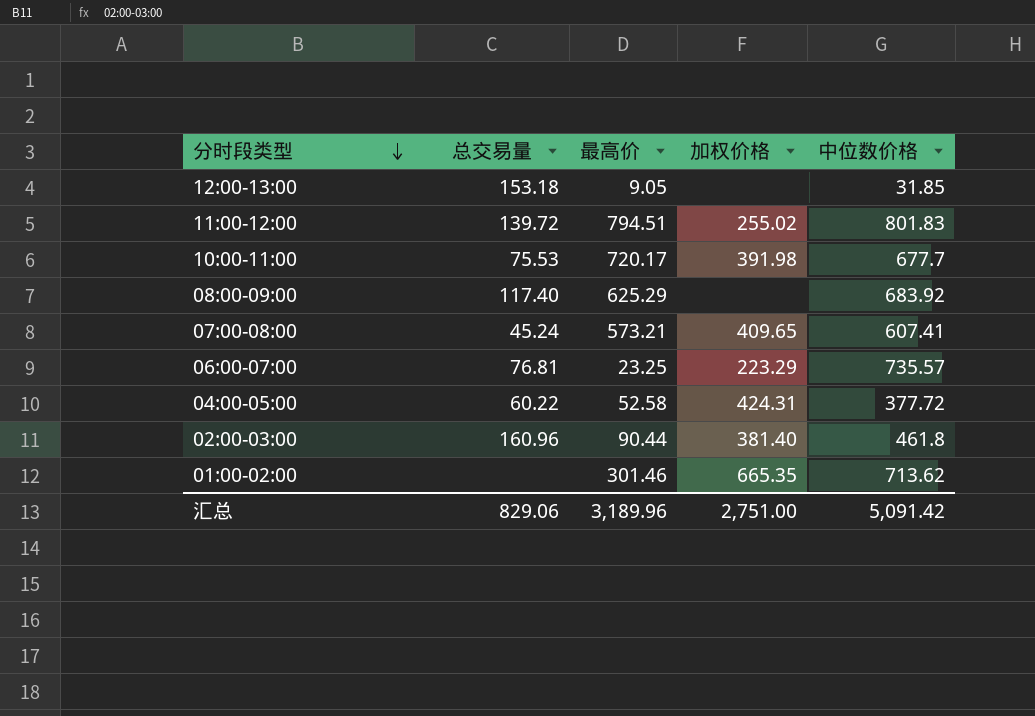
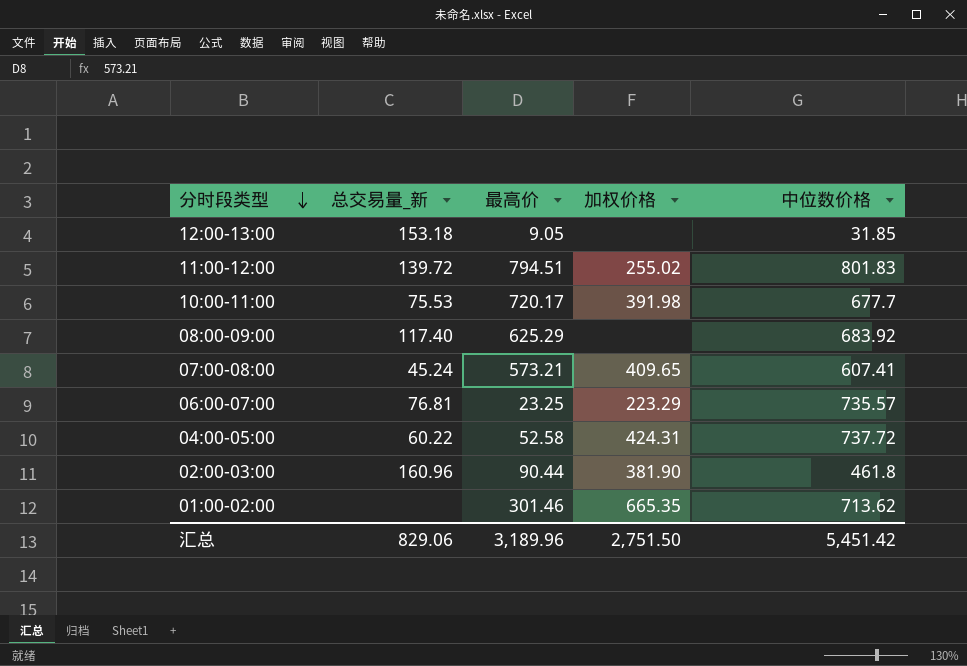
column name: 总交易量 -> 总交易量_新
04:00-05:00 | 中位数价格: 377.72 -> 737.72
02:00-03:00 | 加权价格: 381.40 -> 381.90
汇总 | 加权价格: 2,751.00 -> 2,751.50
汇总 | 中位数价格: 5,091.42 -> 5,451.42

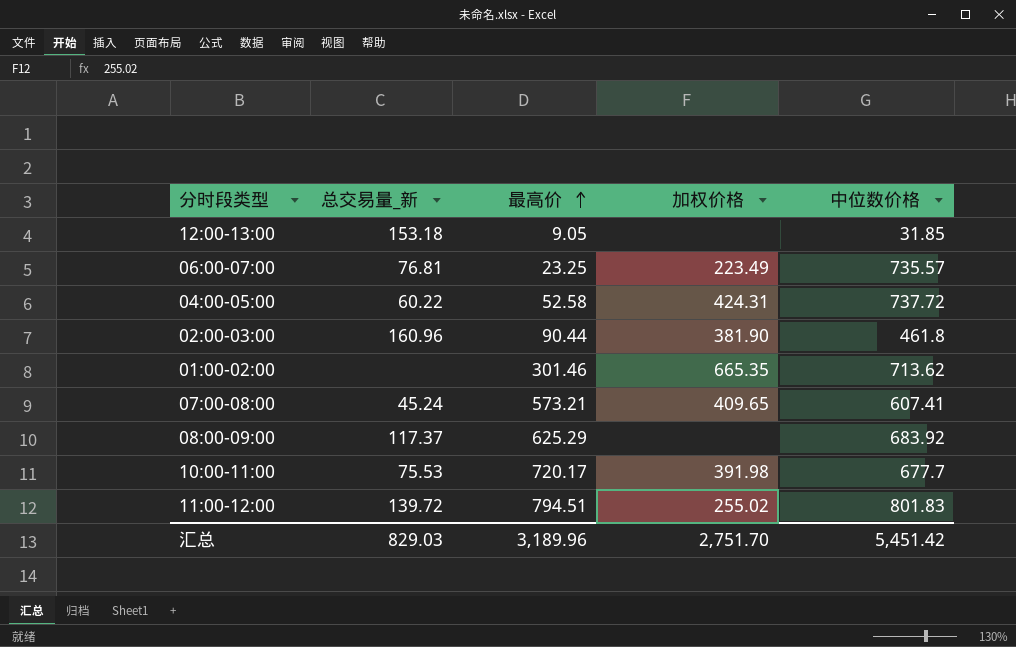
row order: 分时段类型 descending -> 最高价 ascending
06:00-07:00 | 加权价格: 223.29 -> 223.49
08:00-09:00 | 总交易量_新: 117.40 -> 117.37
汇总 | 总交易量_新: 829.06 -> 829.03
汇总 | 加权价格: 2,751.50 -> 2,751.70

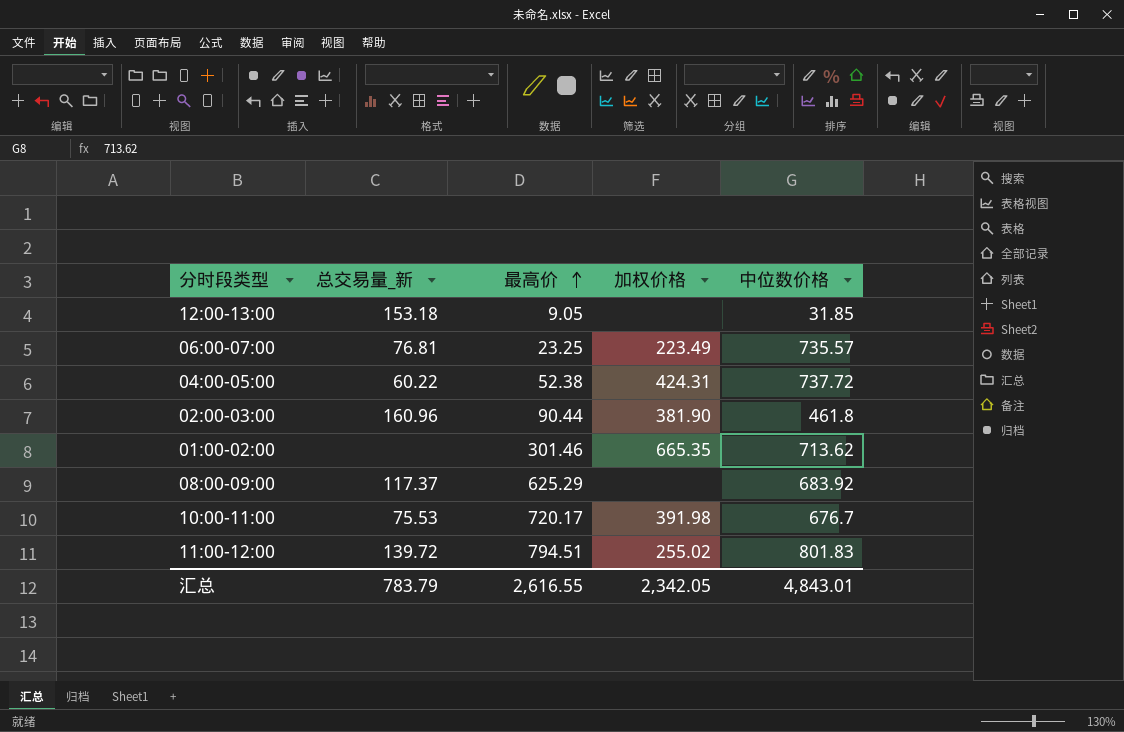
row 07:00-08:00: 45.24 | 573.21 | 409.65 | 607.41 -> none
04:00-05:00 | 最高价: 52.58 -> 52.38
10:00-11:00 | 中位数价格: 677.7 -> 676.7
汇总 | 总交易量_新: 829.03 -> 783.79
汇总 | 最高价: 3,189.96 -> 2,616.55
汇总 | 加权价格: 2,751.70 -> 2,342.05
汇总 | 中位数价格: 5,451.42 -> 4,843.01

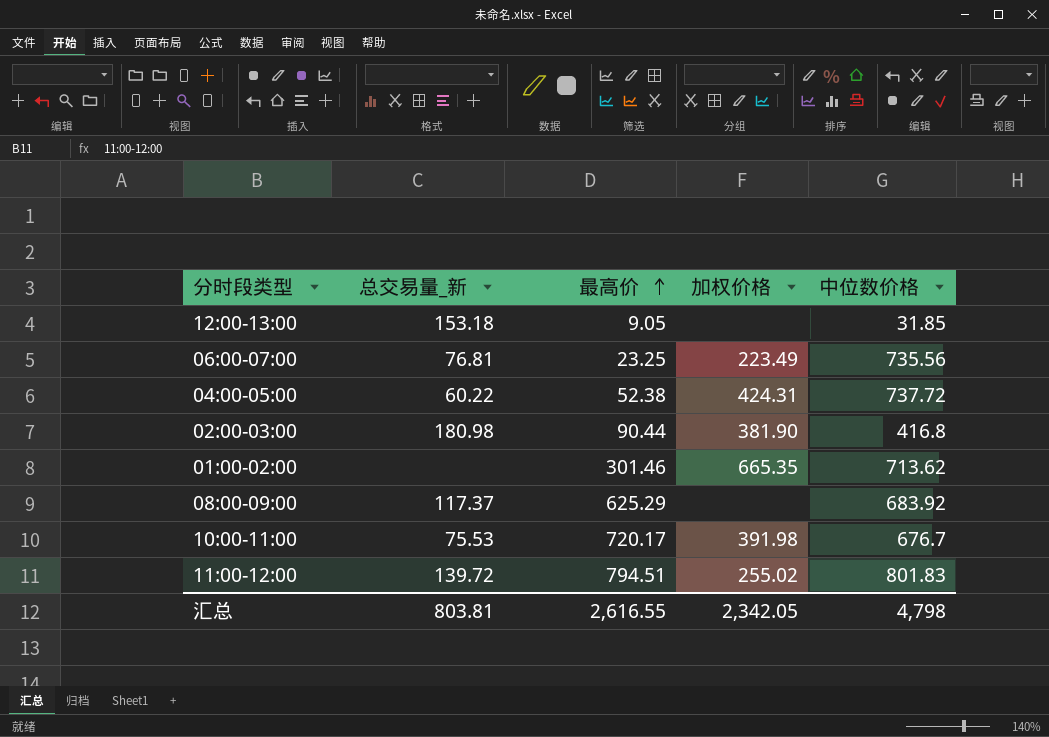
06:00-07:00 | 中位数价格: 735.57 -> 735.56
02:00-03:00 | 总交易量_新: 160.96 -> 180.98
02:00-03:00 | 中位数价格: 461.8 -> 416.8
汇总 | 总交易量_新: 783.79 -> 803.81
汇总 | 中位数价格: 4,843.01 -> 4,798

